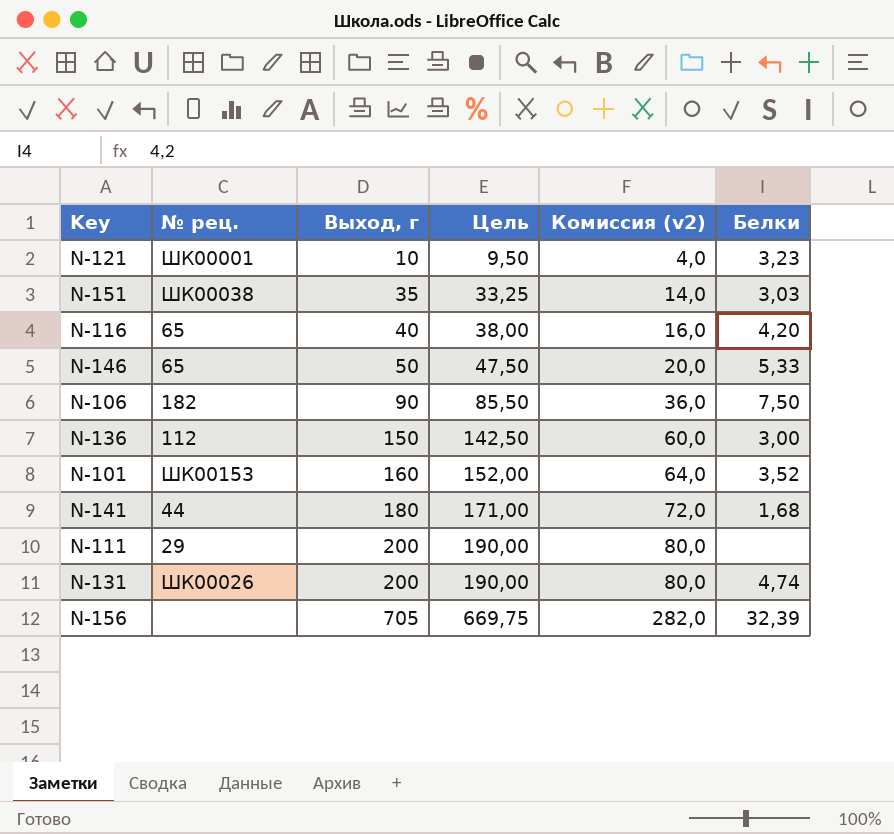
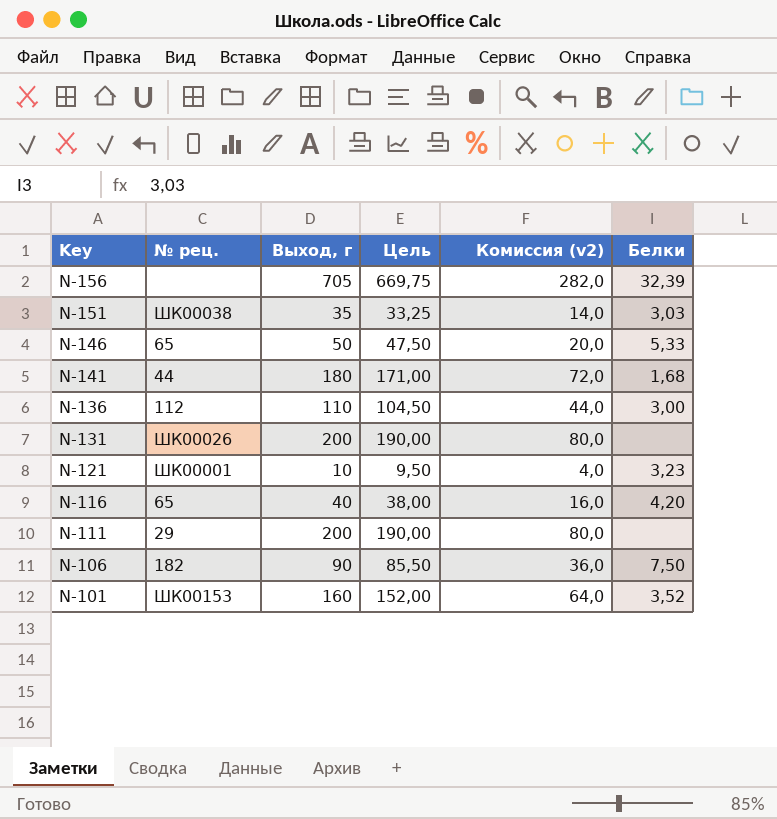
row order: Выход, г ascending -> Key descending
N-136 | Выход, г: 150 -> 110
N-136 | Цель: 142,50 -> 104,50
N-136 | Комиссия (v2): 60,0 -> 44,0
N-131 | Белки: 4,74 -> none

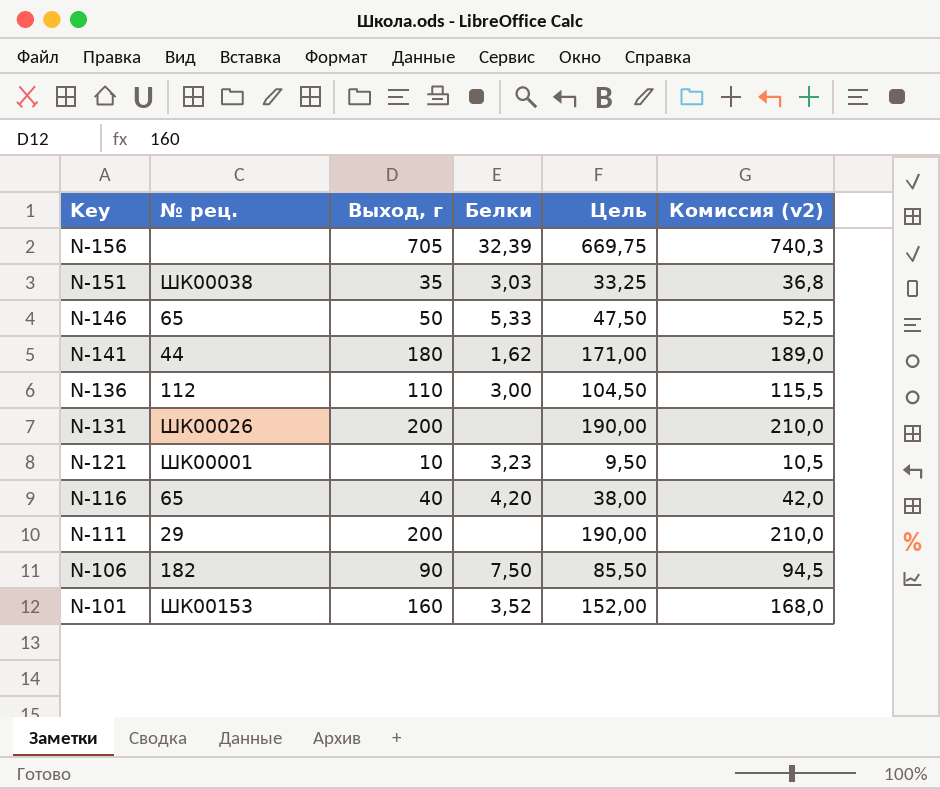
column Белки | position: 6 -> 4
column Комиссия (v2) | formula: [Выход, г] * 0,4 -> [Выход, г] * 1,05
N-141 | Белки: 1,68 -> 1,62

